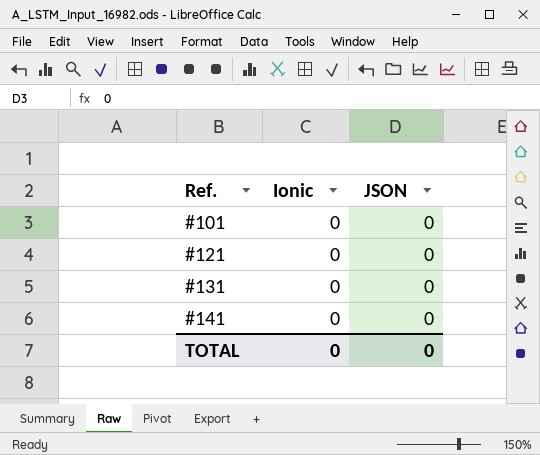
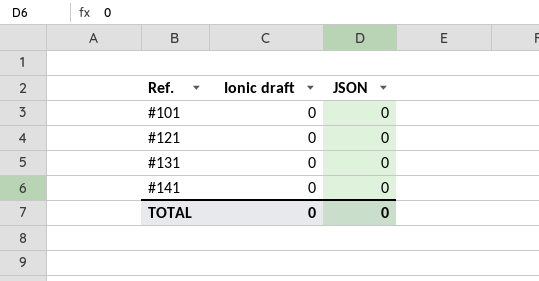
column name: Ionic -> Ionic draft

